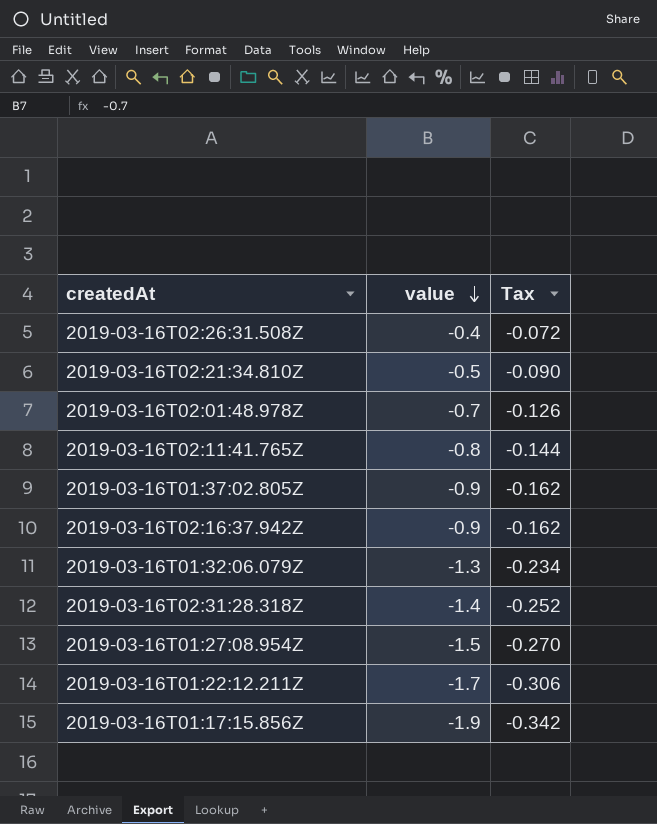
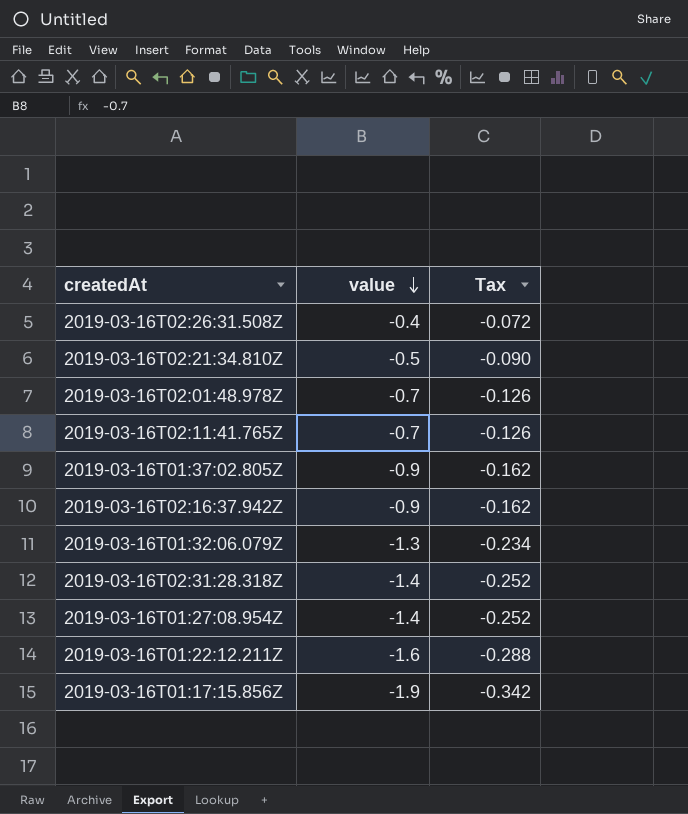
2019-03-16T02:11:41.765Z | value: -0.8 -> -0.7
2019-03-16T02:11:41.765Z | Tax: -0.144 -> -0.126
2019-03-16T01:27:08.954Z | value: -1.5 -> -1.4
2019-03-16T01:27:08.954Z | Tax: -0.270 -> -0.252
2019-03-16T01:22:12.211Z | value: -1.7 -> -1.6
2019-03-16T01:22:12.211Z | Tax: -0.306 -> -0.288

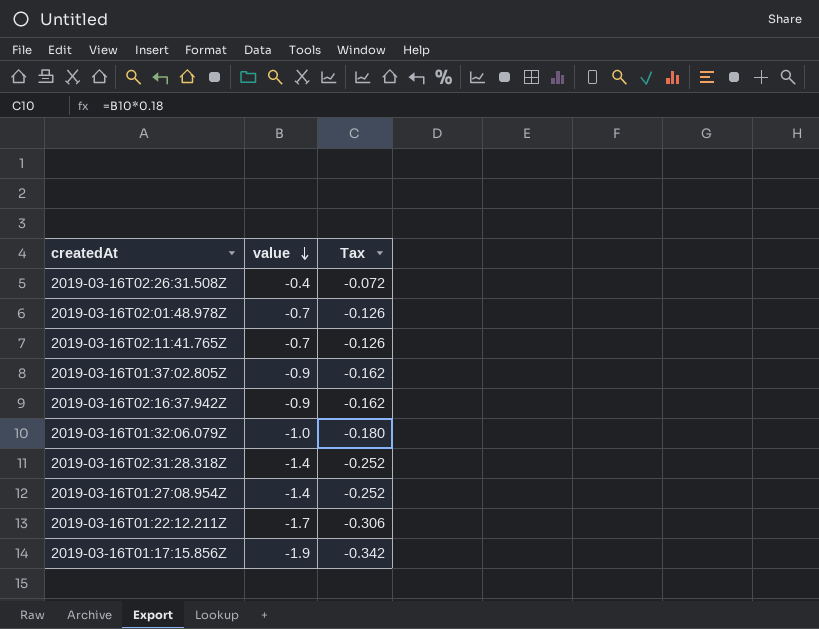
row 2019-03-16T02:21:34.810Z: -0.5 | -0.090 -> none
2019-03-16T01:32:06.079Z | value: -1.3 -> -1.0
2019-03-16T01:32:06.079Z | Tax: -0.234 -> -0.180
2019-03-16T01:22:12.211Z | value: -1.6 -> -1.7
2019-03-16T01:22:12.211Z | Tax: -0.288 -> -0.306

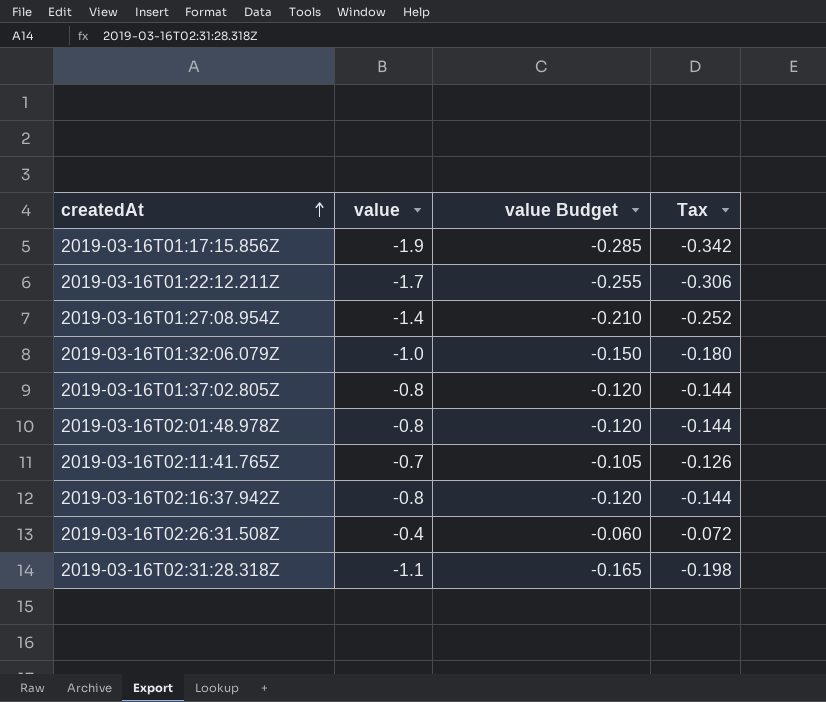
row order: value descending -> createdAt ascending
column value Budget | formula: none -> [value] * 0.15
2019-03-16T01:37:02.805Z | value: -0.9 -> -0.8
2019-03-16T01:37:02.805Z | Tax: -0.162 -> -0.144
2019-03-16T02:01:48.978Z | value: -0.7 -> -0.8
2019-03-16T02:01:48.978Z | Tax: -0.126 -> -0.144
2019-03-16T02:16:37.942Z | value: -0.9 -> -0.8
2019-03-16T02:16:37.942Z | Tax: -0.162 -> -0.144
2019-03-16T02:31:28.318Z | value: -1.4 -> -1.1
2019-03-16T02:31:28.318Z | Tax: -0.252 -> -0.198

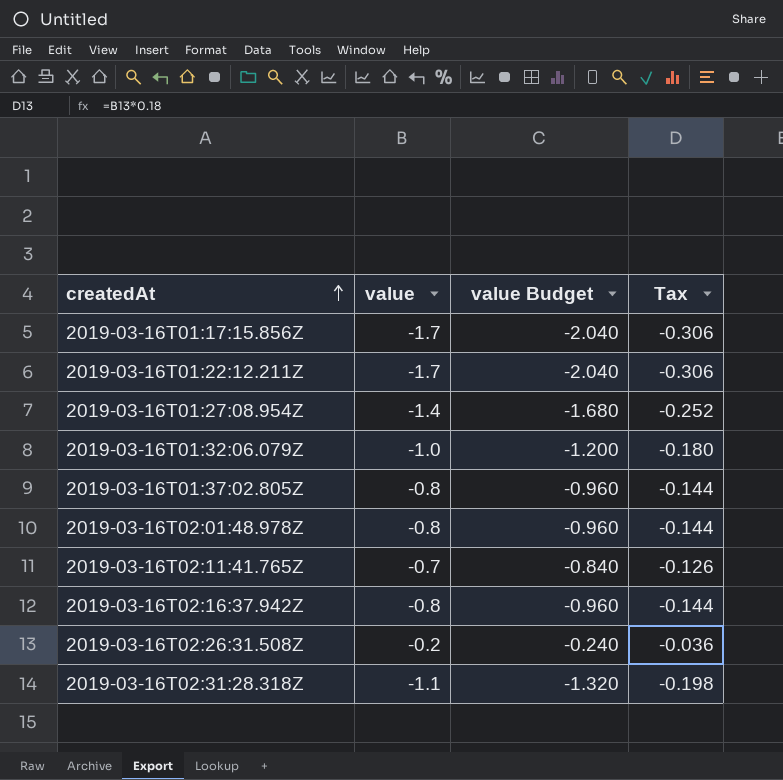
column value Budget | formula: [value] * 0.15 -> [value] * 1.2
2019-03-16T01:17:15.856Z | value: -1.9 -> -1.7
2019-03-16T01:17:15.856Z | Tax: -0.342 -> -0.306
2019-03-16T02:26:31.508Z | value: -0.4 -> -0.2
2019-03-16T02:26:31.508Z | Tax: -0.072 -> -0.036

